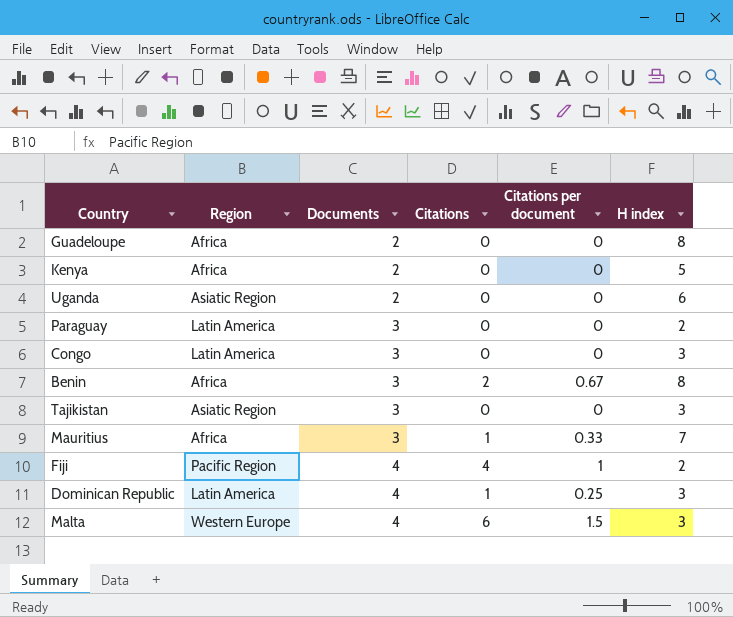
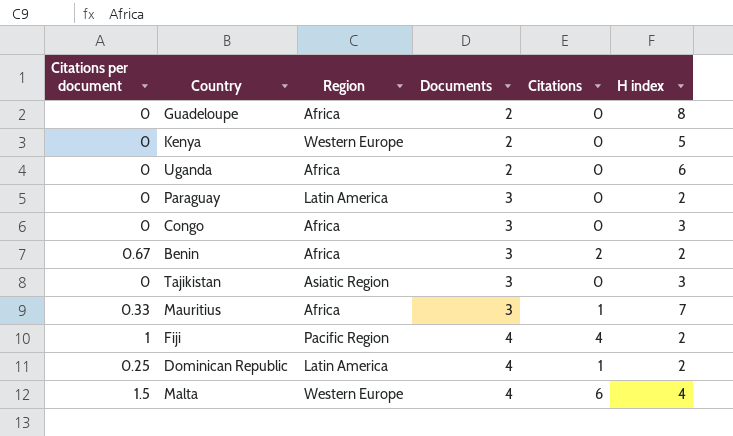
column Citations per document | position: 5 -> 1
Kenya | Region: Africa -> Western Europe
Uganda | Region: Asiatic Region -> Africa
Congo | Region: Latin America -> Africa
Benin | H index: 8 -> 2
Dominican Republic | H index: 3 -> 2
Malta | H index: 3 -> 4

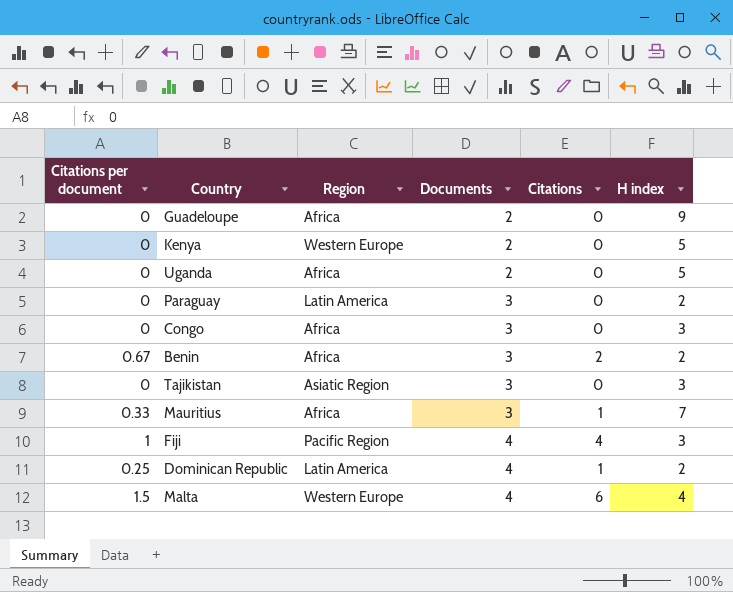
Guadeloupe | H index: 8 -> 9
Uganda | H index: 6 -> 5
Fiji | H index: 2 -> 3

